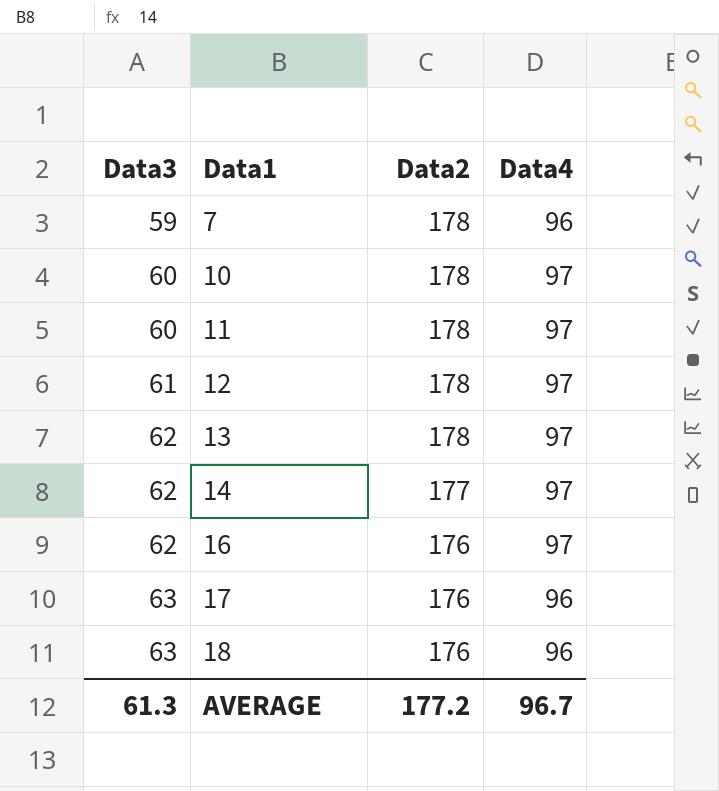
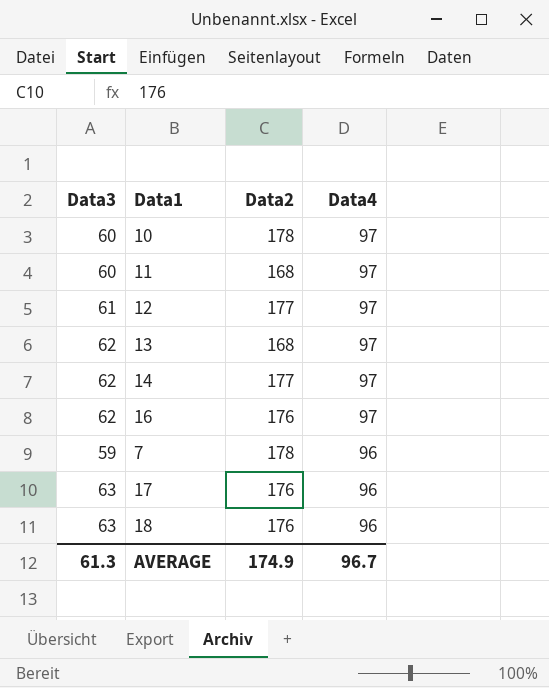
row order: Data3 ascending -> Data4 descending
11 | Data2: 178 -> 168
12 | Data2: 178 -> 177
13 | Data2: 178 -> 168
AVERAGE | Data2: 177.2 -> 174.9

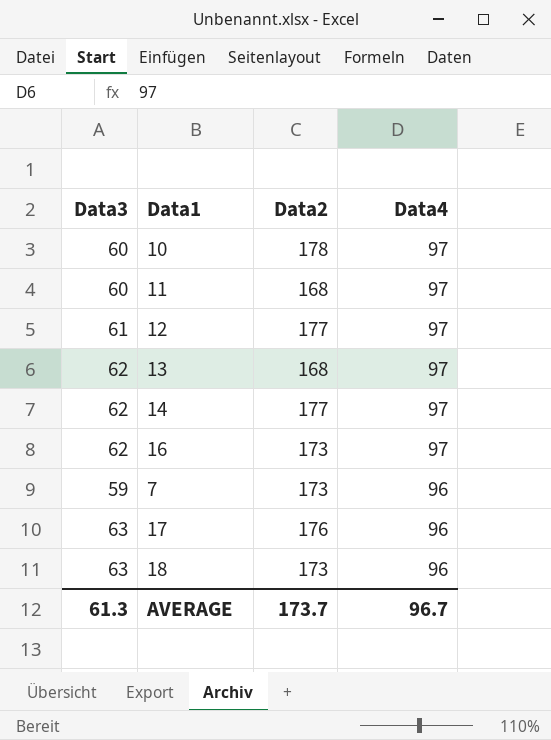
16 | Data2: 176 -> 173
7 | Data2: 178 -> 173
18 | Data2: 176 -> 173
AVERAGE | Data2: 174.9 -> 173.7

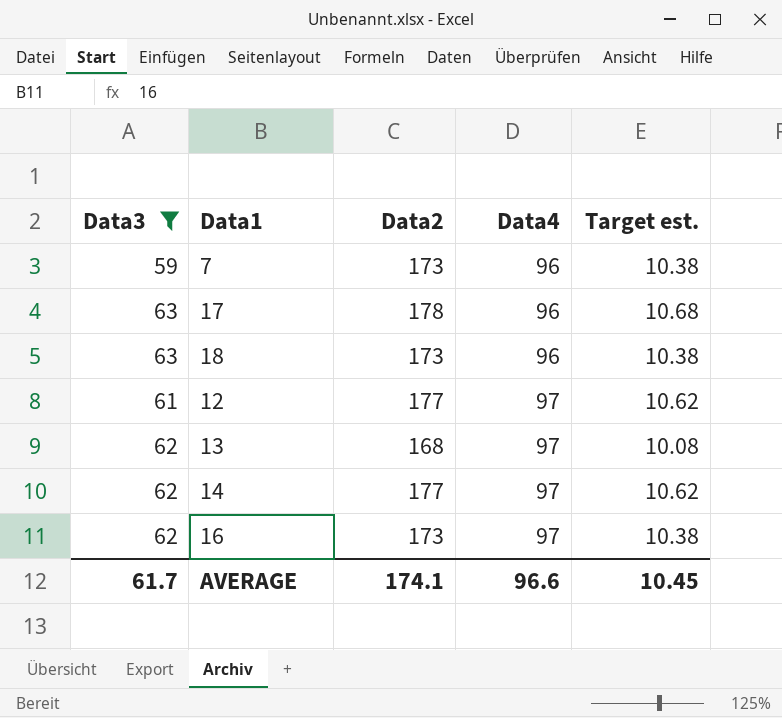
filter: none -> Data3 != 60
row order: Data4 descending -> Data4 ascending
column Target est. | formula: none -> [Data2] * 0.06
17 | Data2: 176 -> 178
AVERAGE | Data3: 61.3 -> 61.7
AVERAGE | Data2: 173.7 -> 174.1
AVERAGE | Data4: 96.7 -> 96.6

